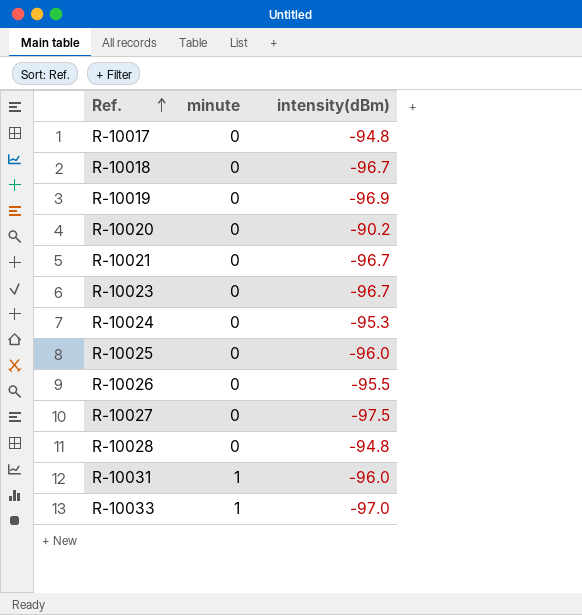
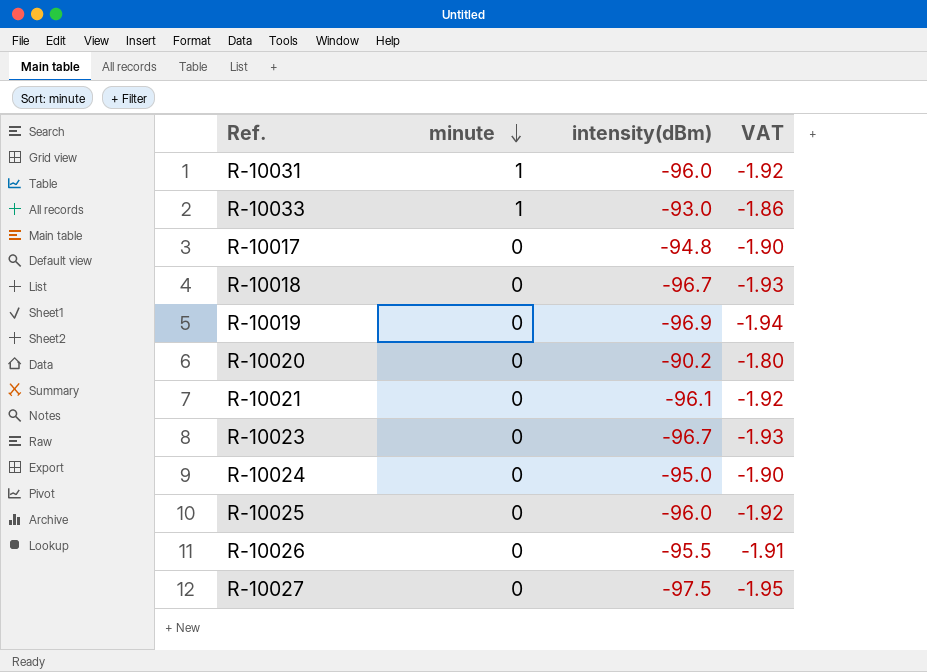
row order: Ref. ascending -> minute descending
column VAT | formula: none -> [intensity(dBm)] * 0.02
row R-10028: 0 | -94.8 -> none
R-10033 | intensity(dBm): -97.0 -> -93.0
R-10021 | intensity(dBm): -96.7 -> -96.1
R-10024 | intensity(dBm): -95.3 -> -95.0

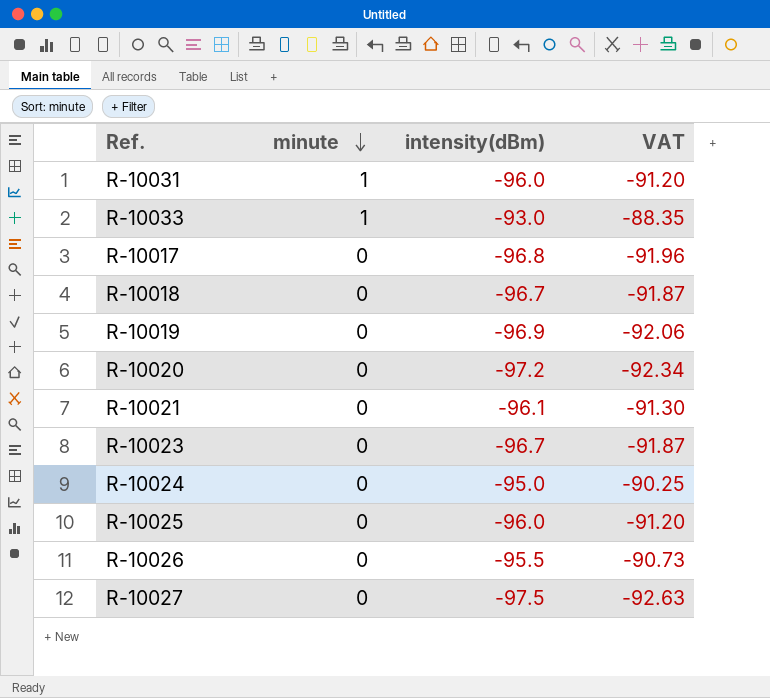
column VAT | formula: [intensity(dBm)] * 0.02 -> [intensity(dBm)] * 0.95
R-10017 | intensity(dBm): -94.8 -> -96.8
R-10020 | intensity(dBm): -90.2 -> -97.2

